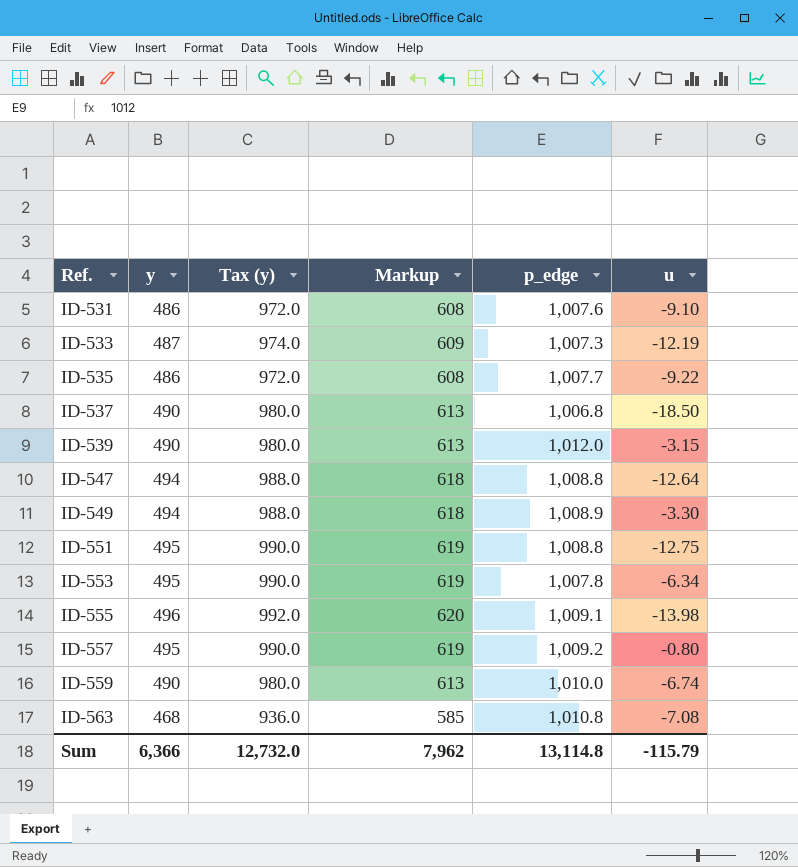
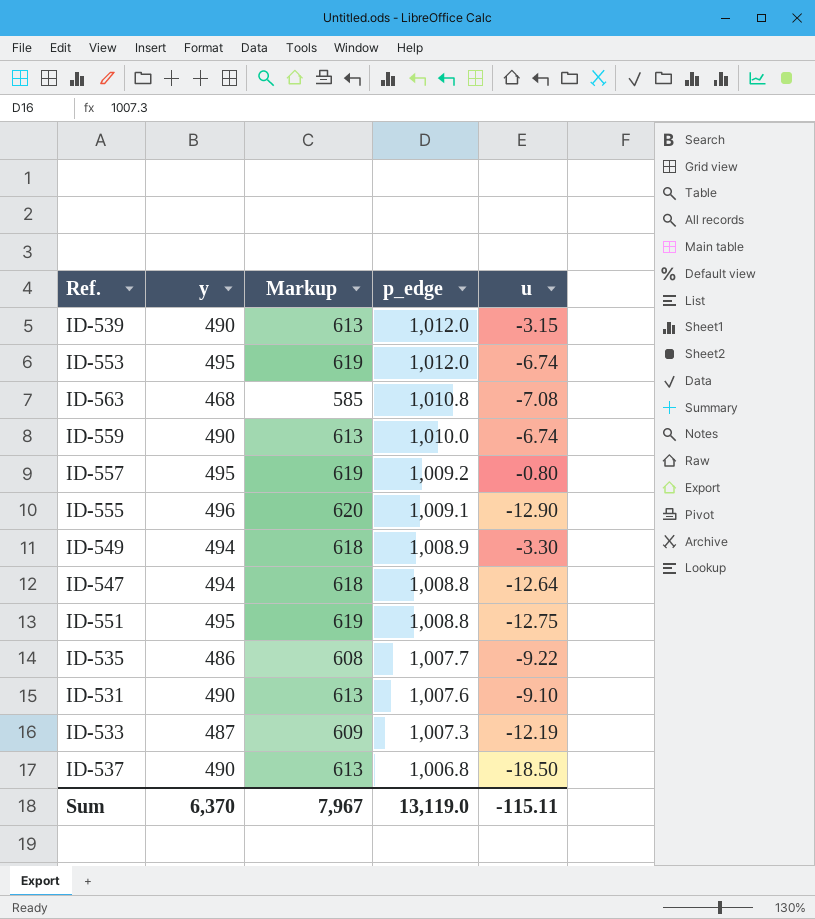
row order: Ref. ascending -> p_edge descending
column Tax (y) | formula: [y] * 2 -> none
ID-553 | p_edge: 1,007.8 -> 1,012.0
ID-553 | u: -6.34 -> -6.74
ID-555 | u: -13.98 -> -12.90
ID-531 | y: 486 -> 490
ID-531 | Markup: 608 -> 613
Sum | y: 6,366 -> 6,370
Sum | Markup: 7,962 -> 7,967
Sum | p_edge: 13,114.8 -> 13,119.0
Sum | u: -115.79 -> -115.11

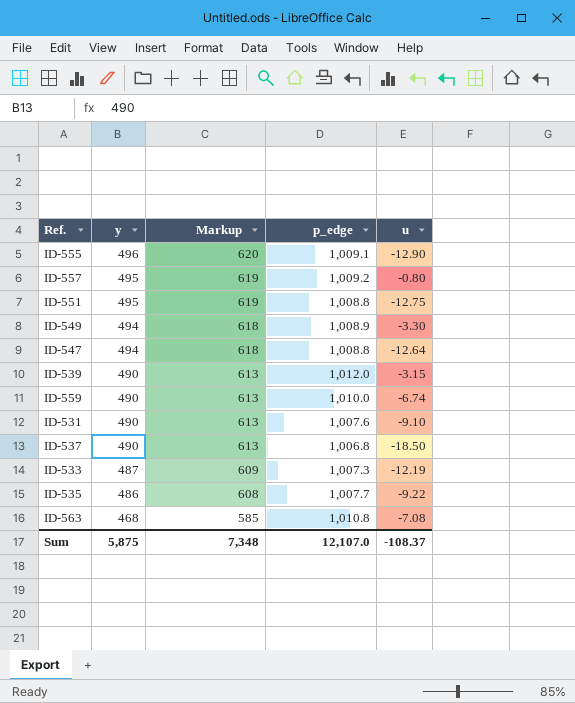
row order: p_edge descending -> y descending
row ID-553: 495 | 619 | 1,012.0 | -6.74 -> none
Sum | y: 6,370 -> 5,875
Sum | Markup: 7,967 -> 7,348
Sum | p_edge: 13,119.0 -> 12,107.0
Sum | u: -115.11 -> -108.37

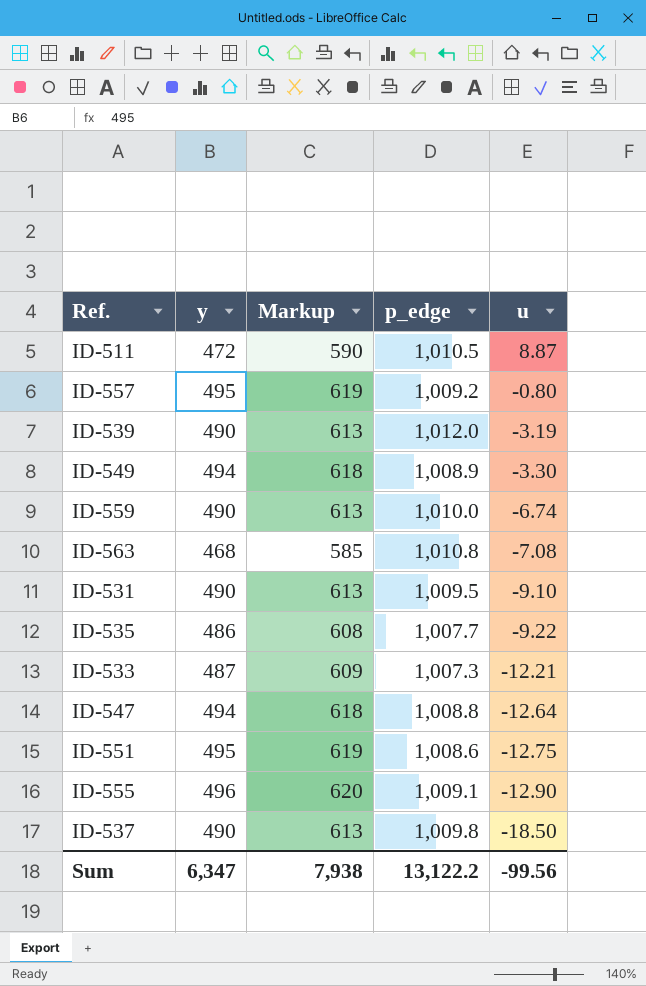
row order: y descending -> u descending
row ID-511: none -> 472 | 590 | 1,010.5 | 8.87
ID-539 | u: -3.15 -> -3.19
ID-531 | p_edge: 1,007.6 -> 1,009.5
ID-533 | u: -12.19 -> -12.21
ID-551 | p_edge: 1,008.8 -> 1,008.6
ID-537 | p_edge: 1,006.8 -> 1,009.8
Sum | y: 5,875 -> 6,347
Sum | Markup: 7,348 -> 7,938
Sum | p_edge: 12,107.0 -> 13,122.2
Sum | u: -108.37 -> -99.56

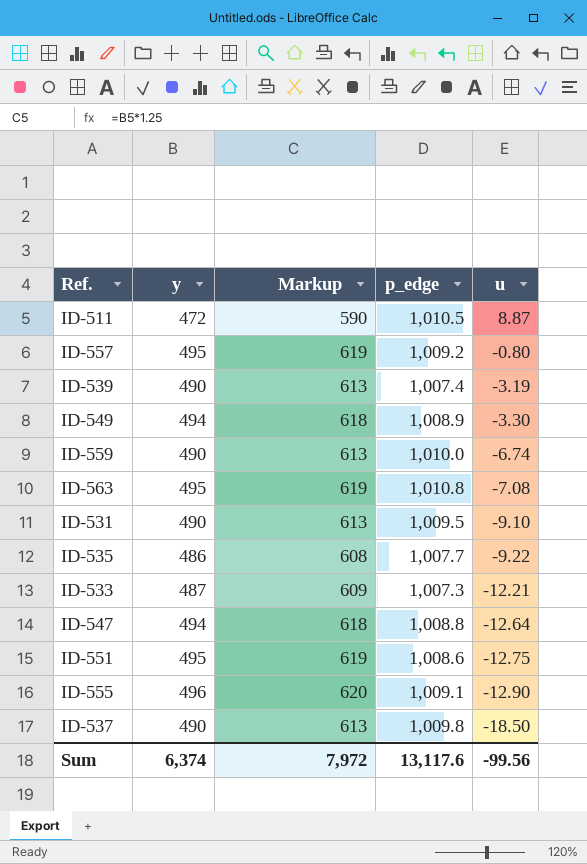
ID-539 | p_edge: 1,012.0 -> 1,007.4
ID-563 | y: 468 -> 495
ID-563 | Markup: 585 -> 619
Sum | y: 6,347 -> 6,374
Sum | Markup: 7,938 -> 7,972
Sum | p_edge: 13,122.2 -> 13,117.6

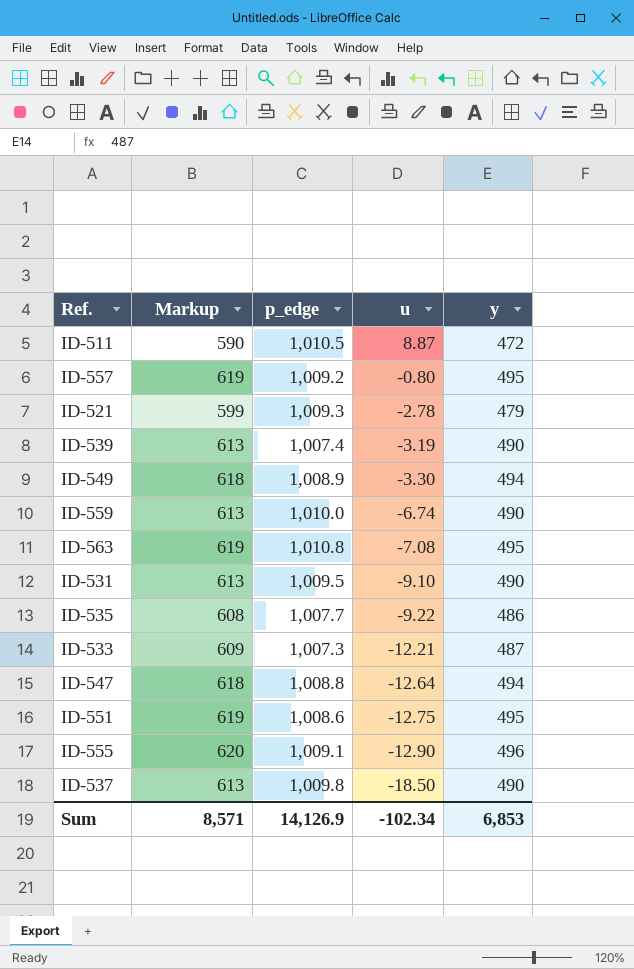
column y | position: 2 -> 5
row ID-521: none -> 599 | 1,009.3 | -2.78 | 479
Sum | Markup: 7,972 -> 8,571
Sum | p_edge: 13,117.6 -> 14,126.9
Sum | u: -99.56 -> -102.34
Sum | y: 6,374 -> 6,853

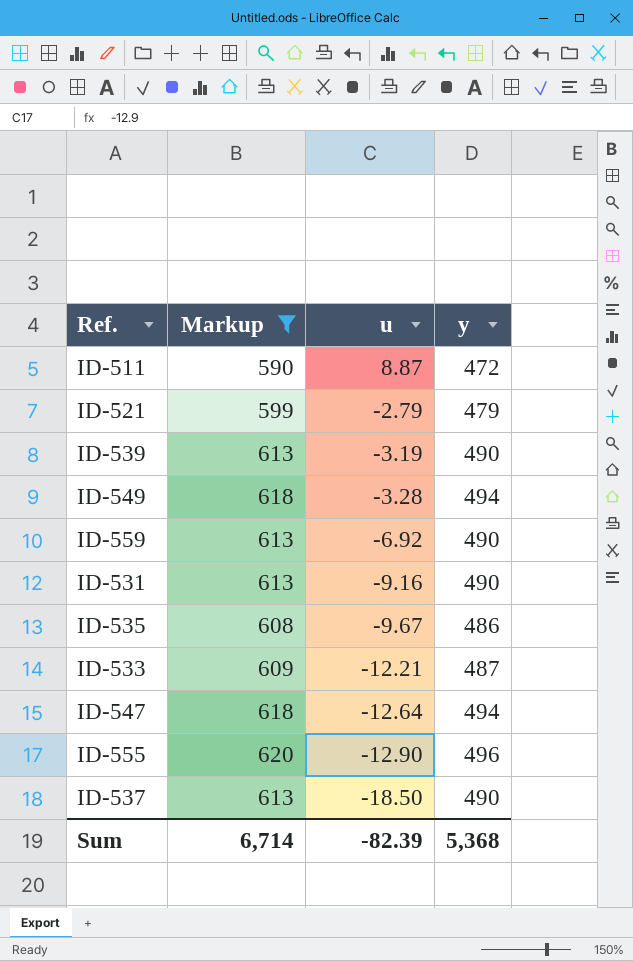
filter: none -> Markup != 619
column p_edge | position: 3 -> none
ID-521 | u: -2.78 -> -2.79
ID-549 | u: -3.30 -> -3.28
ID-559 | u: -6.74 -> -6.92
ID-531 | u: -9.10 -> -9.16
ID-535 | u: -9.22 -> -9.67
Sum | Markup: 8,571 -> 6,714
Sum | u: -102.34 -> -82.39
Sum | y: 6,853 -> 5,368

